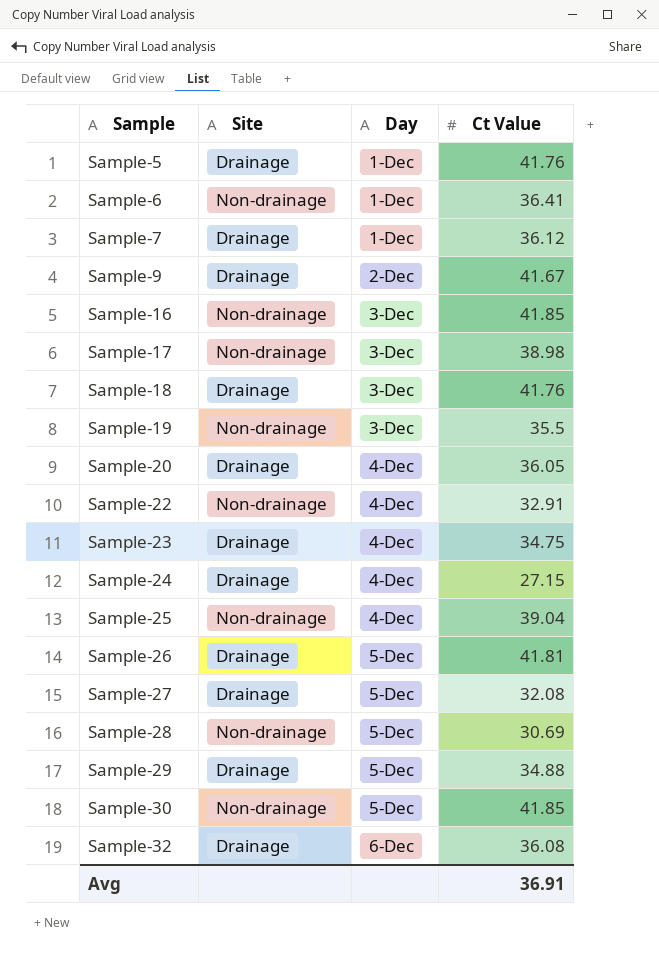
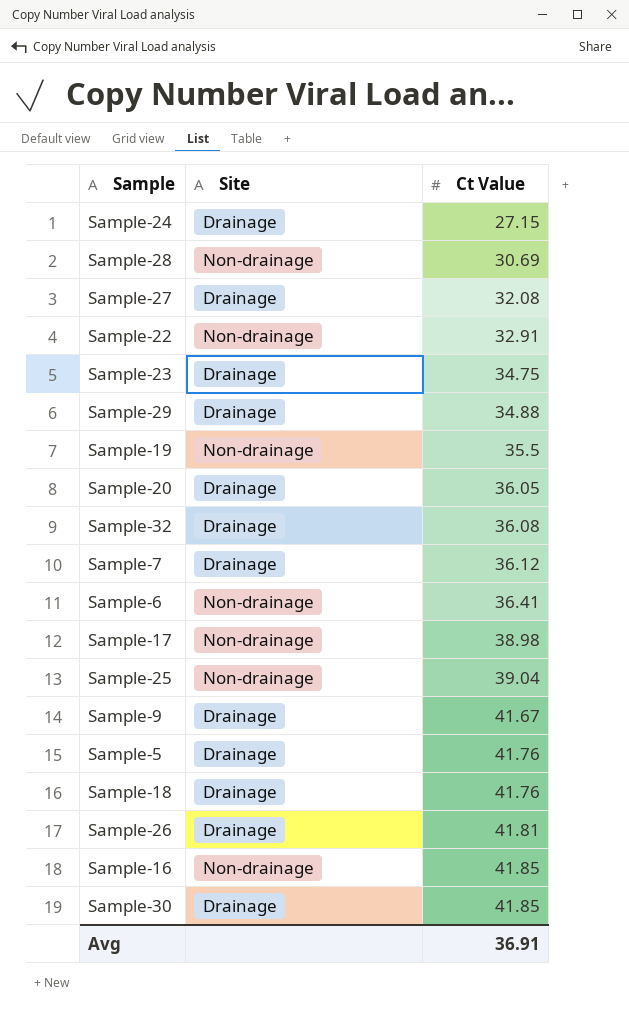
row order: Sample ascending -> Ct Value ascending
column Day | position: 3 -> none
Sample-30 | Site: Non-drainage -> Drainage

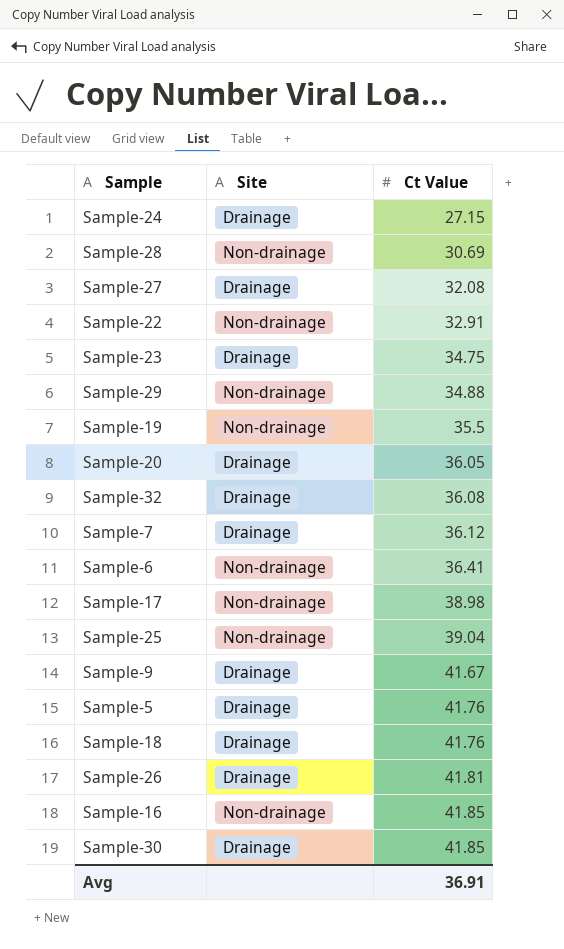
Sample-29 | Site: Drainage -> Non-drainage

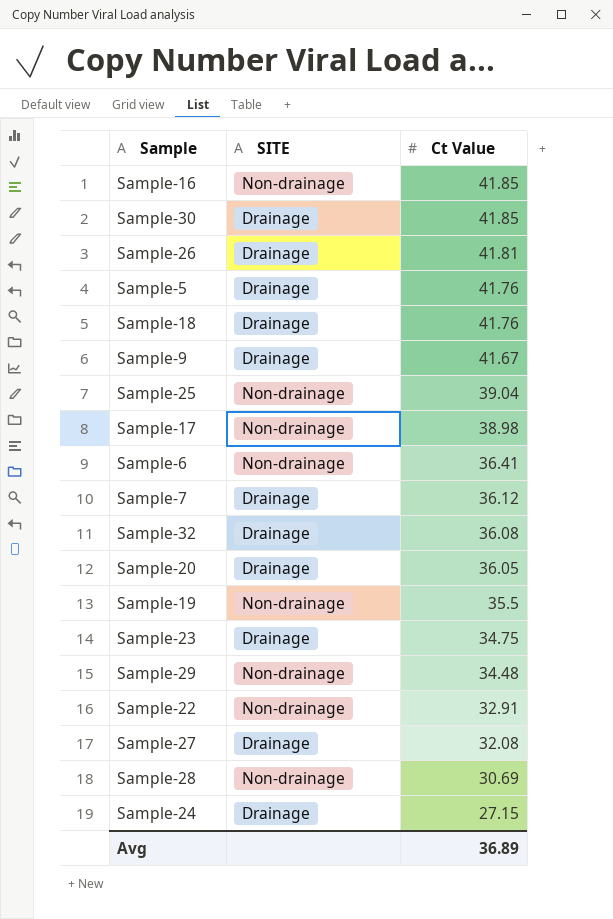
row order: Ct Value ascending -> Ct Value descending
column name: Site -> SITE
Sample-29 | Ct Value: 34.88 -> 34.48
Avg | Ct Value: 36.91 -> 36.89

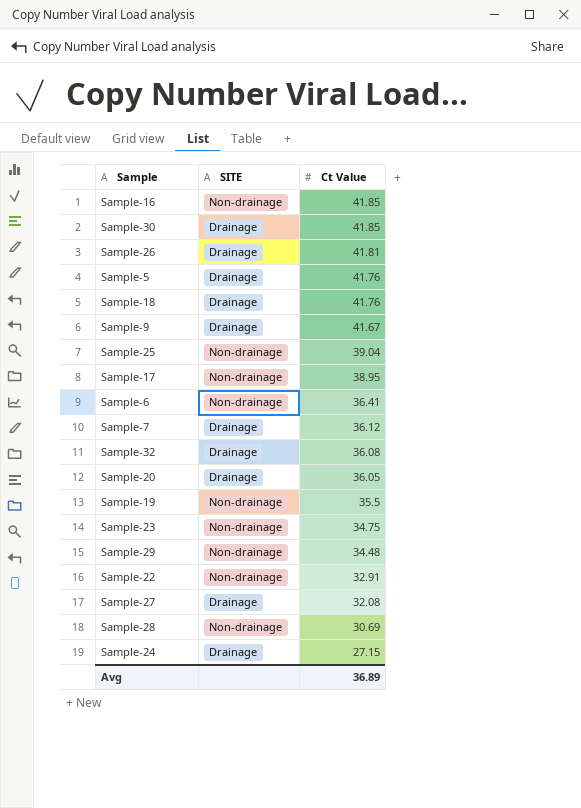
Sample-17 | Ct Value: 38.98 -> 38.95
Sample-23 | SITE: Drainage -> Non-drainage

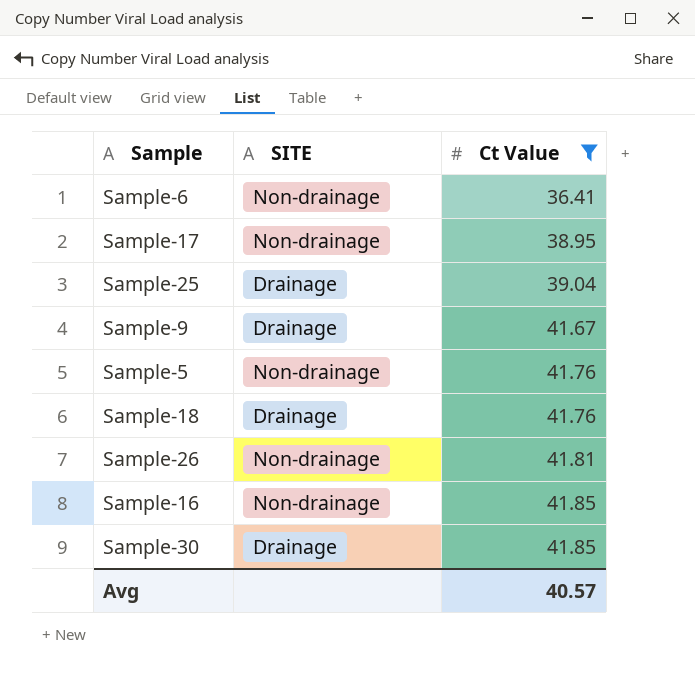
filter: none -> Ct Value >= 36.41
row order: Ct Value descending -> Ct Value ascending
Sample-25 | SITE: Non-drainage -> Drainage
Sample-5 | SITE: Drainage -> Non-drainage
Sample-26 | SITE: Drainage -> Non-drainage
Avg | Ct Value: 36.89 -> 40.57

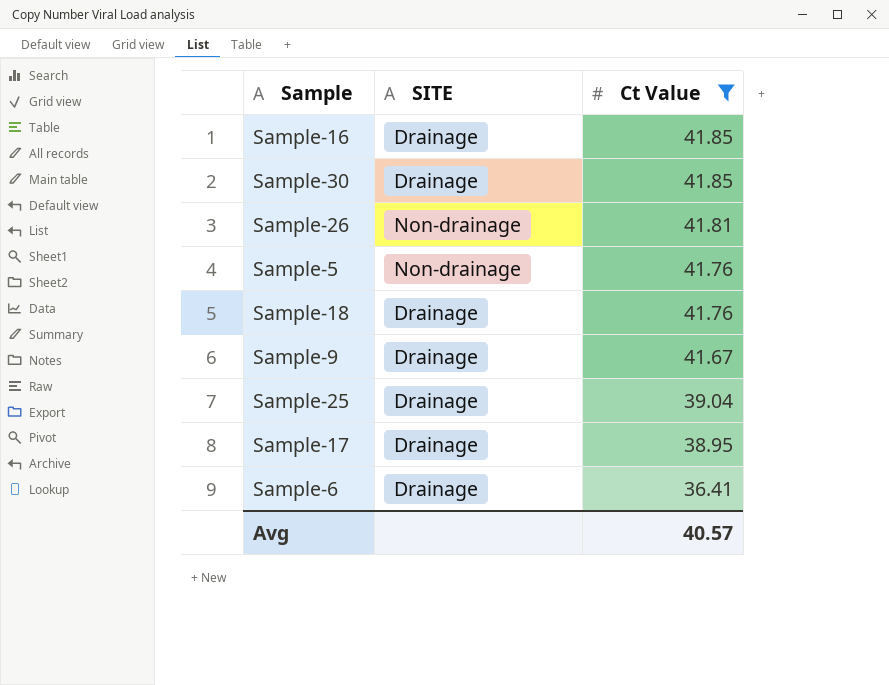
row order: Ct Value ascending -> Ct Value descending
Sample-16 | SITE: Non-drainage -> Drainage
Sample-17 | SITE: Non-drainage -> Drainage
Sample-6 | SITE: Non-drainage -> Drainage

